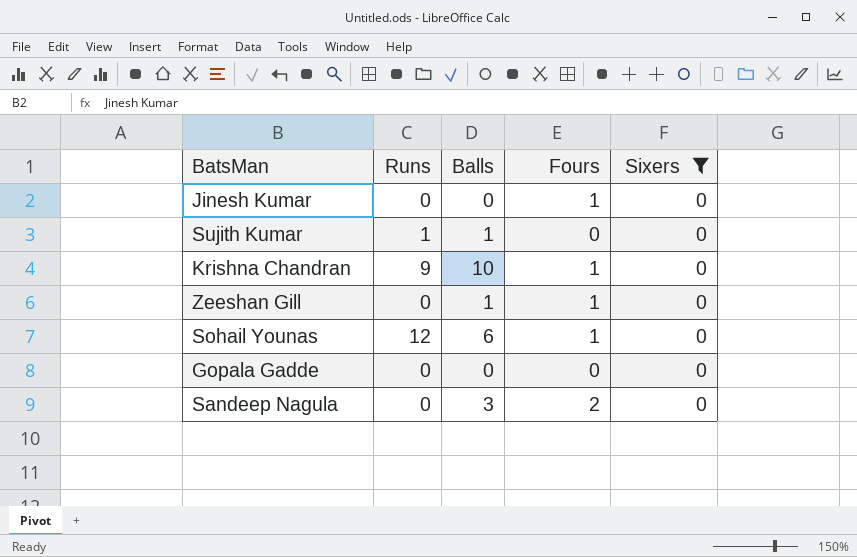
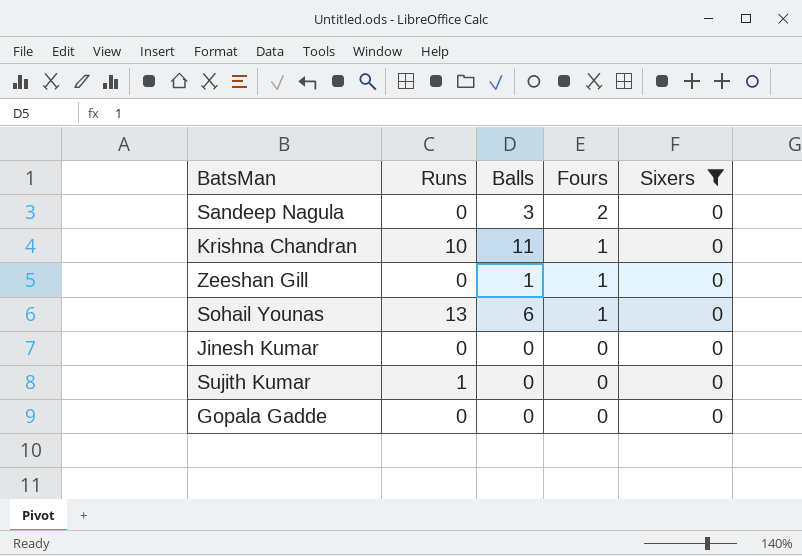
row order: none -> Fours descending
Krishna Chandran | Runs: 9 -> 10
Krishna Chandran | Balls: 10 -> 11
Sohail Younas | Runs: 12 -> 13
Jinesh Kumar | Fours: 1 -> 0
Sujith Kumar | Balls: 1 -> 0

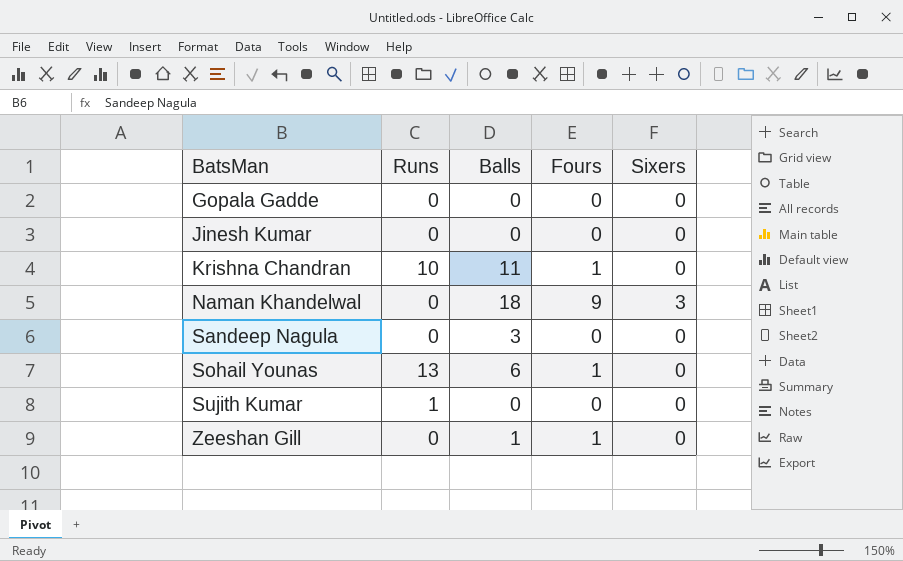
filter: Sixers = 0 -> none
row order: Fours descending -> BatsMan ascending
Sandeep Nagula | Fours: 2 -> 0

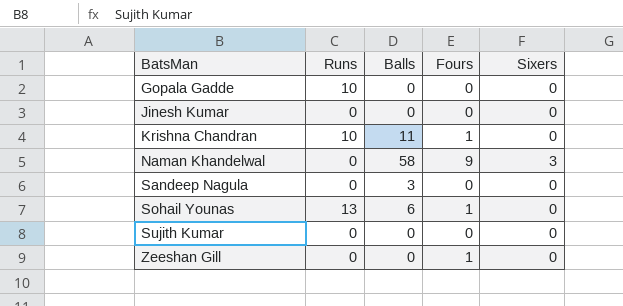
Gopala Gadde | Runs: 0 -> 10
Naman Khandelwal | Balls: 18 -> 58
Sujith Kumar | Runs: 1 -> 0
Zeeshan Gill | Balls: 1 -> 0

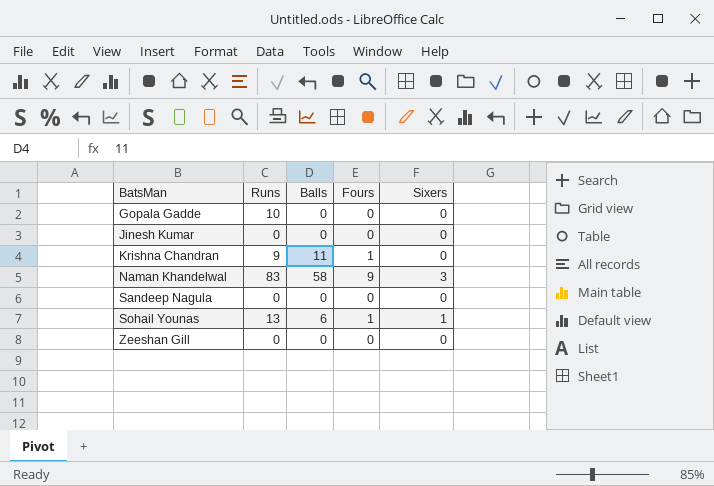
row Sujith Kumar: 0 | 0 | 0 | 0 -> none
Krishna Chandran | Runs: 10 -> 9
Naman Khandelwal | Runs: 0 -> 83
Sandeep Nagula | Balls: 3 -> 0
Sohail Younas | Sixers: 0 -> 1
Zeeshan Gill | Fours: 1 -> 0

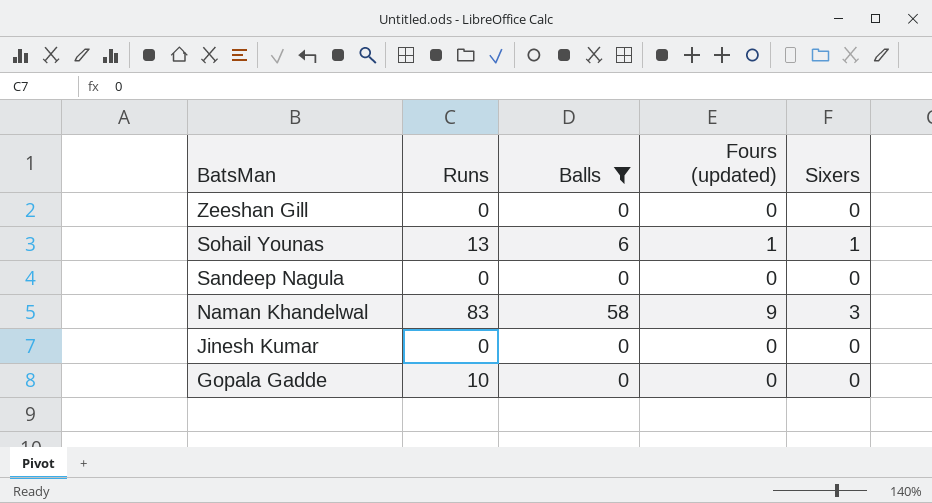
filter: none -> Balls != 11
row order: BatsMan ascending -> BatsMan descending
column name: Fours -> Fours (updated)

